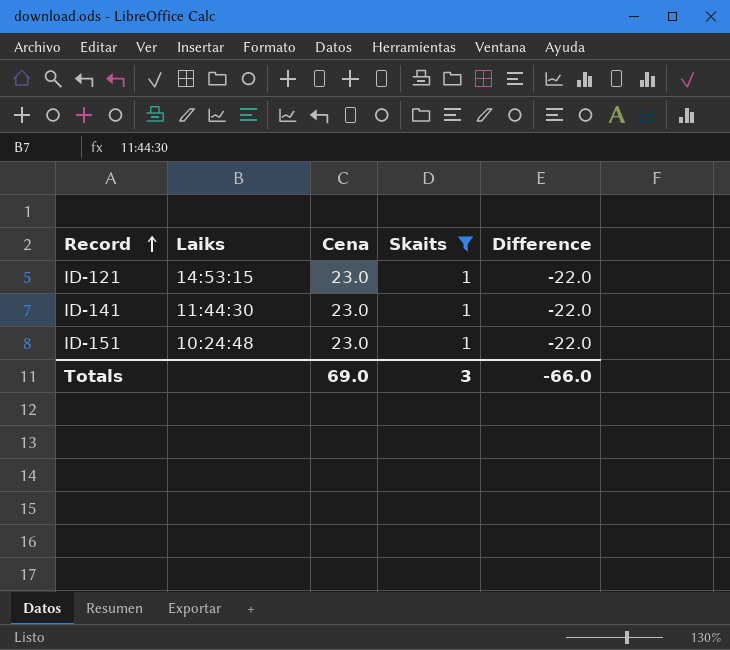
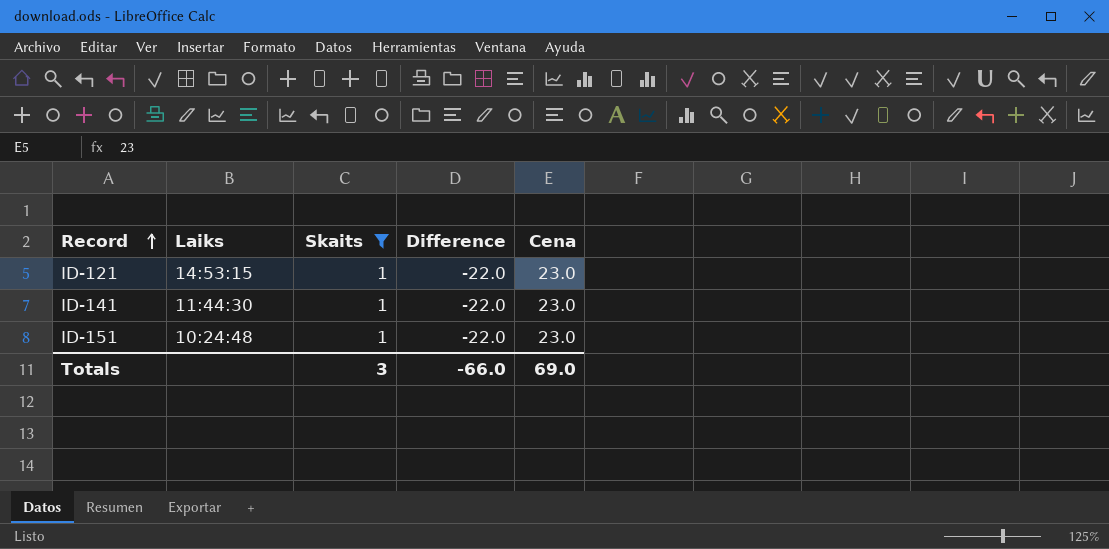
column Cena | position: 3 -> 5

